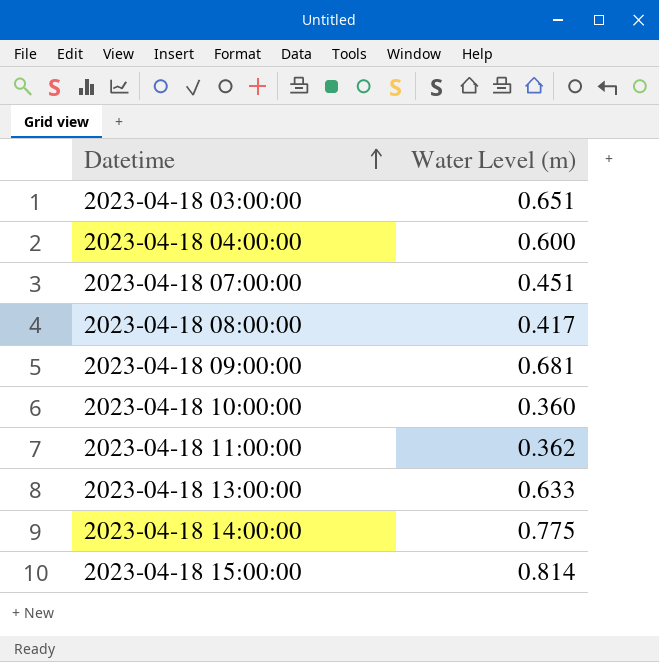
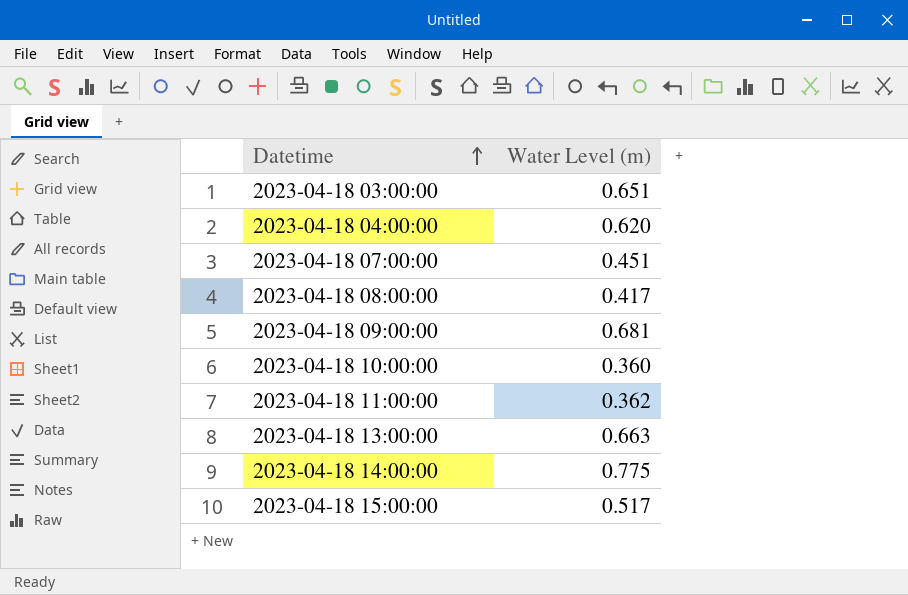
2023-04-18 04:00:00 | Water Level (m): 0.600 -> 0.620
2023-04-18 13:00:00 | Water Level (m): 0.633 -> 0.663
2023-04-18 15:00:00 | Water Level (m): 0.814 -> 0.517

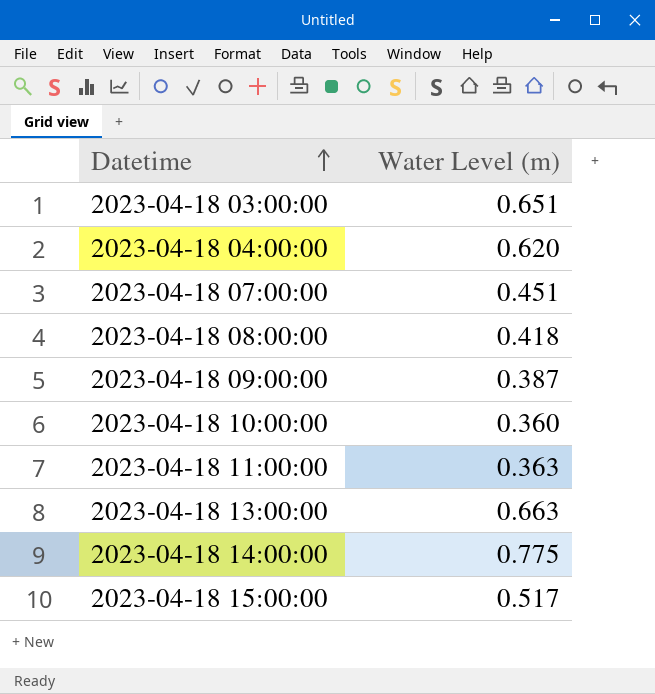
2023-04-18 08:00:00 | Water Level (m): 0.417 -> 0.418
2023-04-18 09:00:00 | Water Level (m): 0.681 -> 0.387
2023-04-18 11:00:00 | Water Level (m): 0.362 -> 0.363

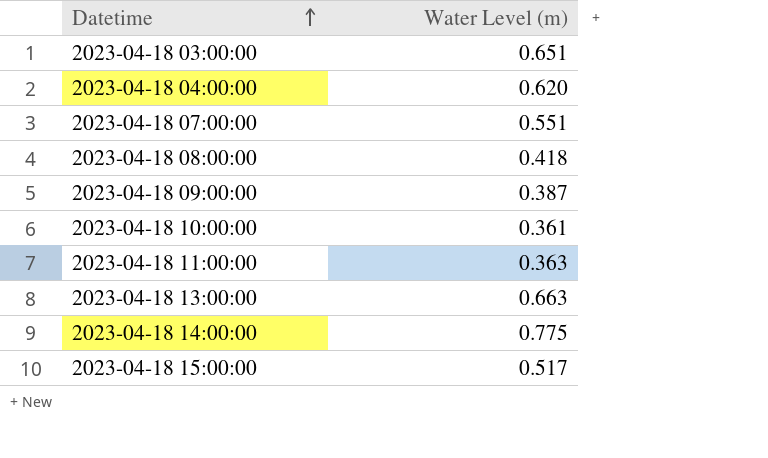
2023-04-18 07:00:00 | Water Level (m): 0.451 -> 0.551
2023-04-18 10:00:00 | Water Level (m): 0.360 -> 0.361

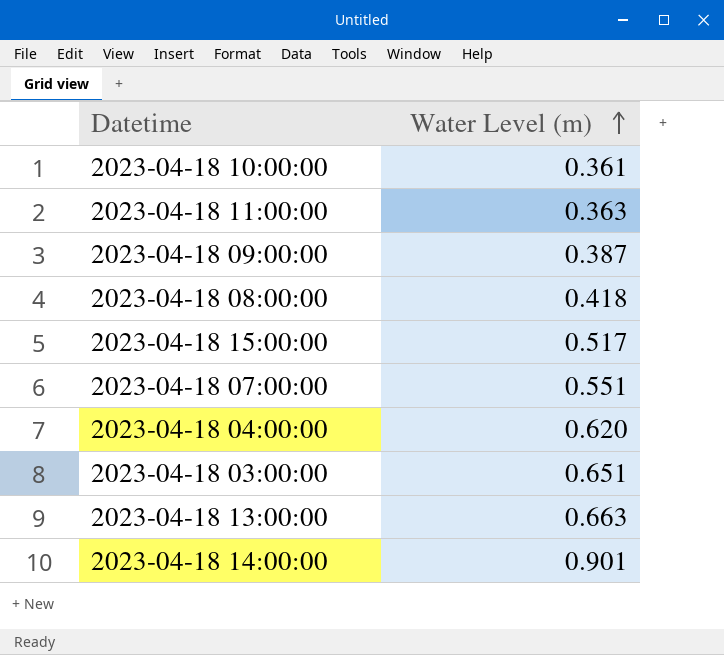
row order: Datetime ascending -> Water Level (m) ascending
2023-04-18 14:00:00 | Water Level (m): 0.775 -> 0.901

